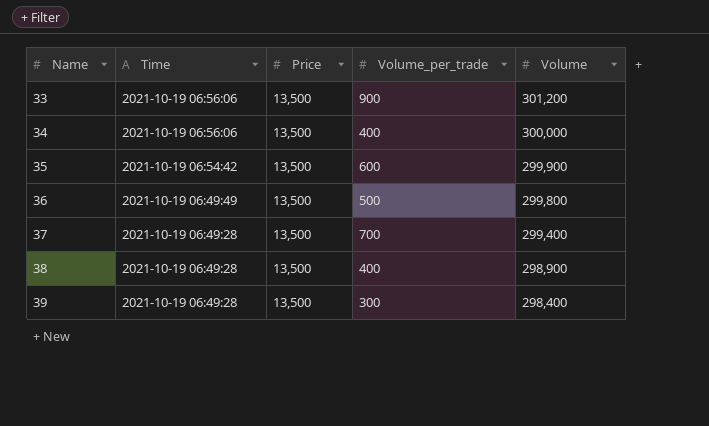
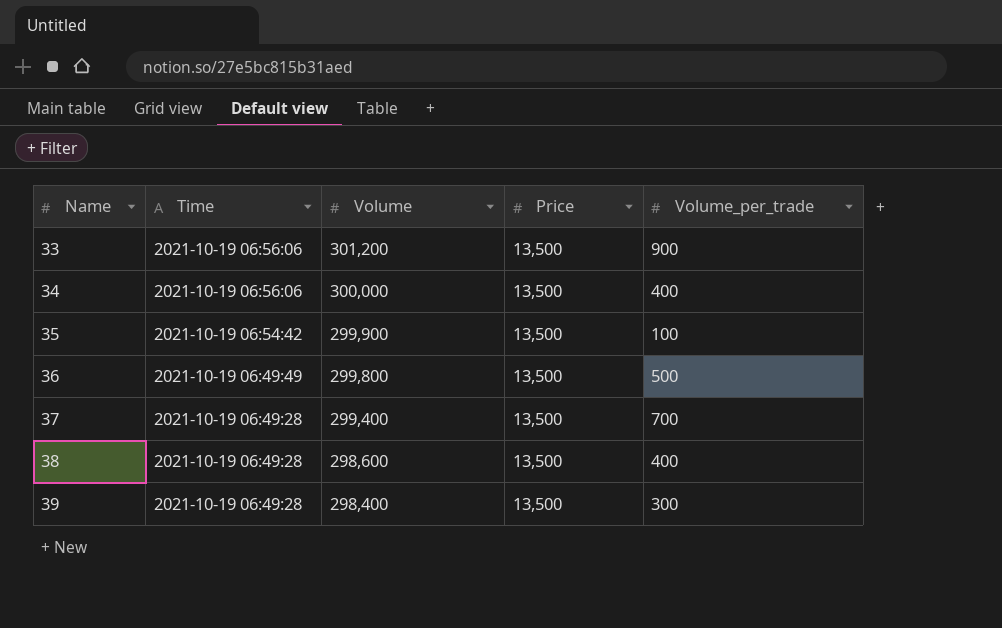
column Volume | position: 5 -> 3
35 | Volume_per_trade: 600 -> 100
38 | Volume: 298,900 -> 298,600

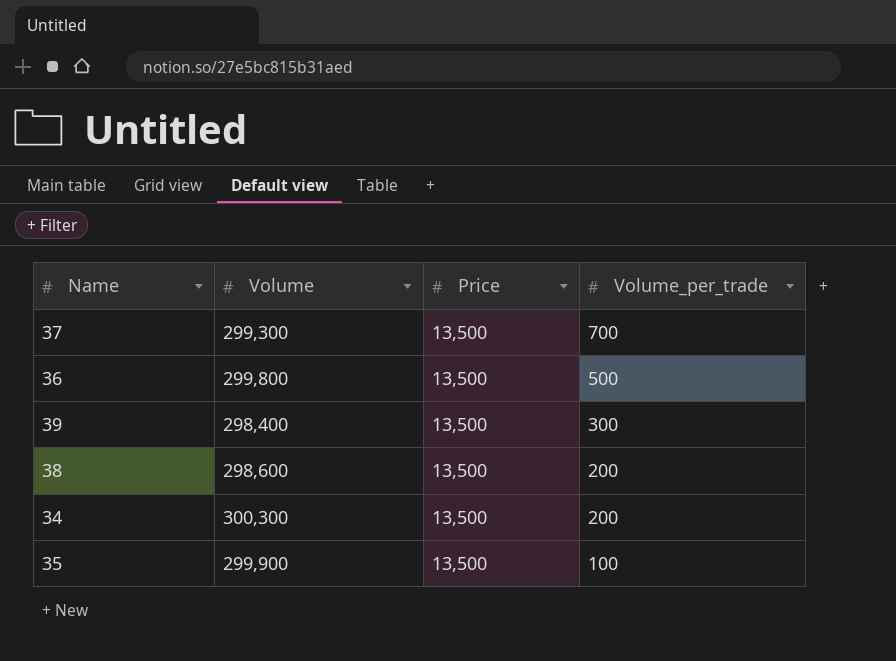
row order: Name ascending -> Volume_per_trade descending
column Time | position: 2 -> none
row 33: 2021-10-19 06:56:06 | 301,200 | 13,500 | 900 -> none
37 | Volume: 299,400 -> 299,300
38 | Volume_per_trade: 400 -> 200
34 | Volume: 300,000 -> 300,300
34 | Volume_per_trade: 400 -> 200

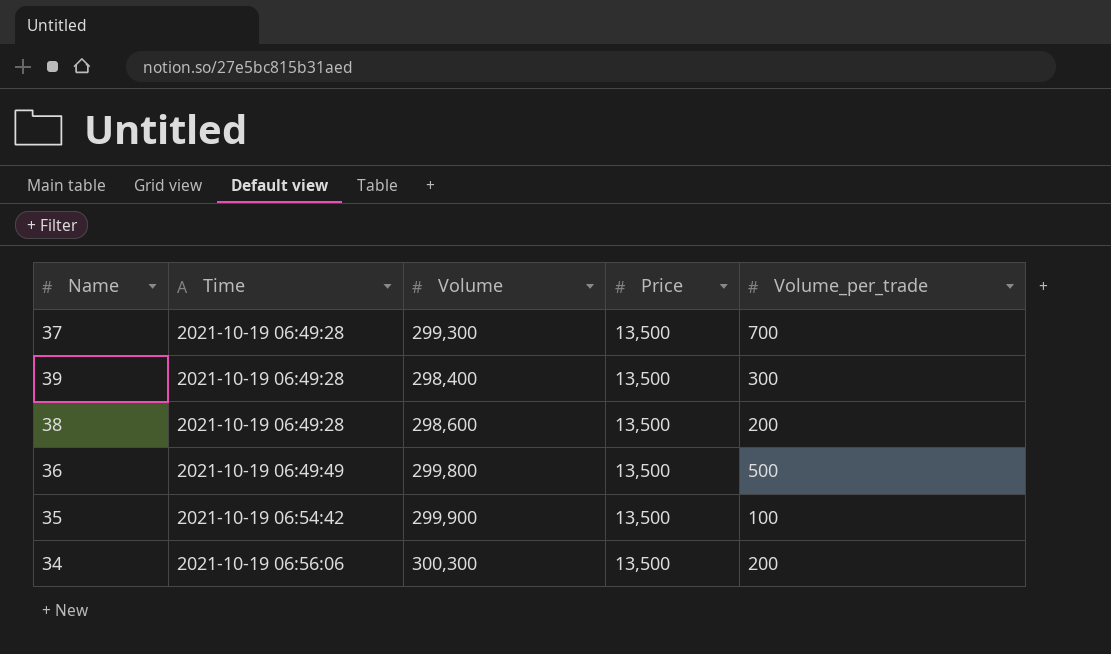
row order: Volume_per_trade descending -> Time ascending
column Time | position: none -> 2

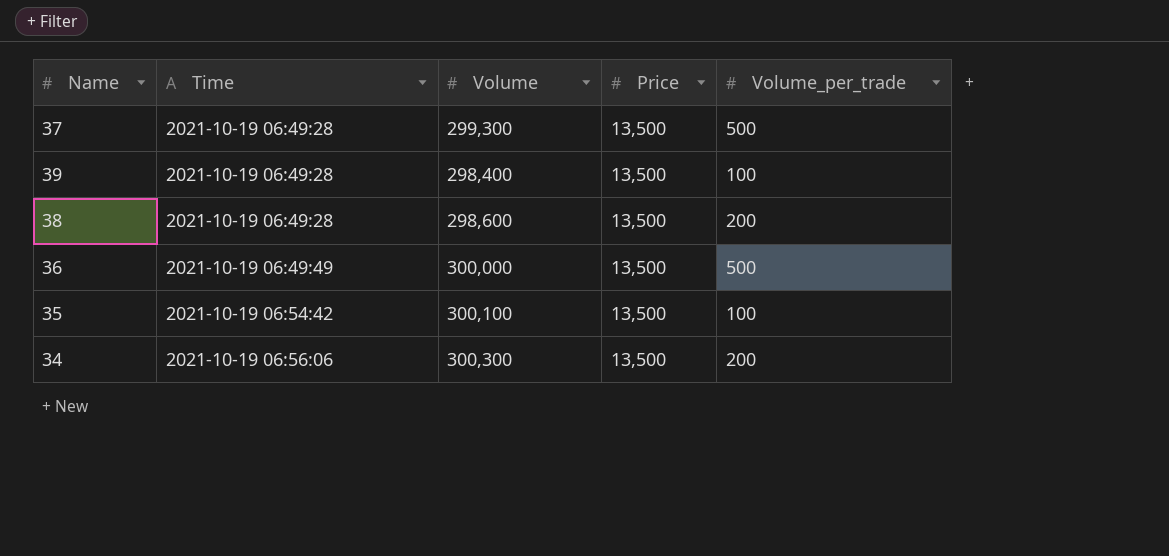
37 | Volume_per_trade: 700 -> 500
39 | Volume_per_trade: 300 -> 100
36 | Volume: 299,800 -> 300,000
35 | Volume: 299,900 -> 300,100

